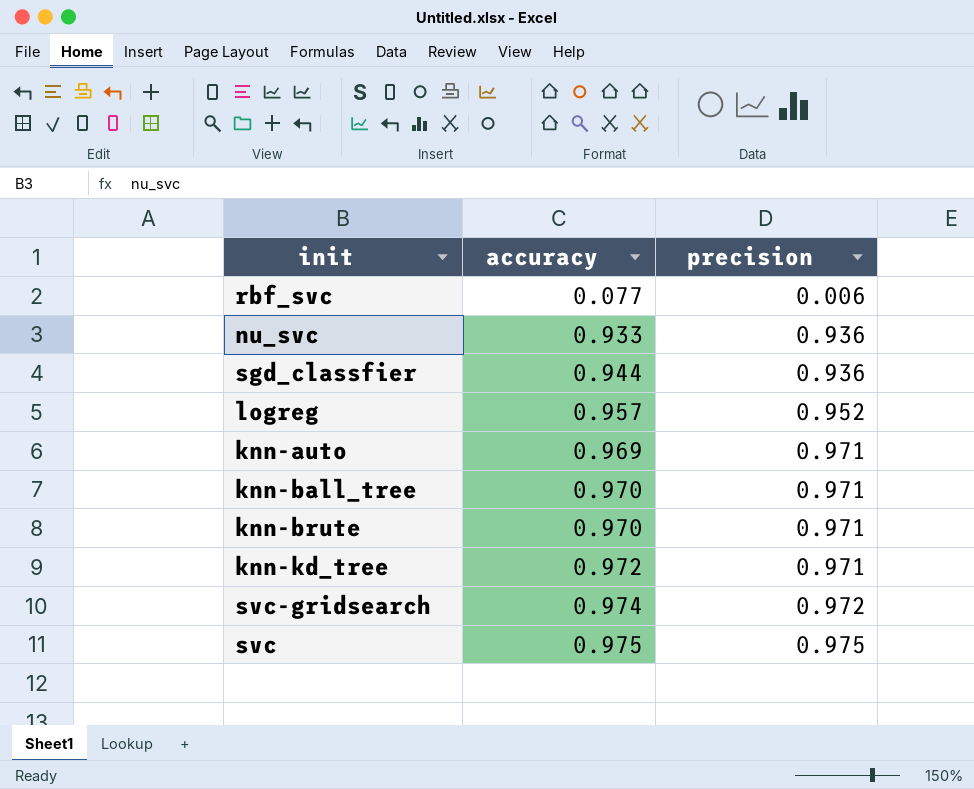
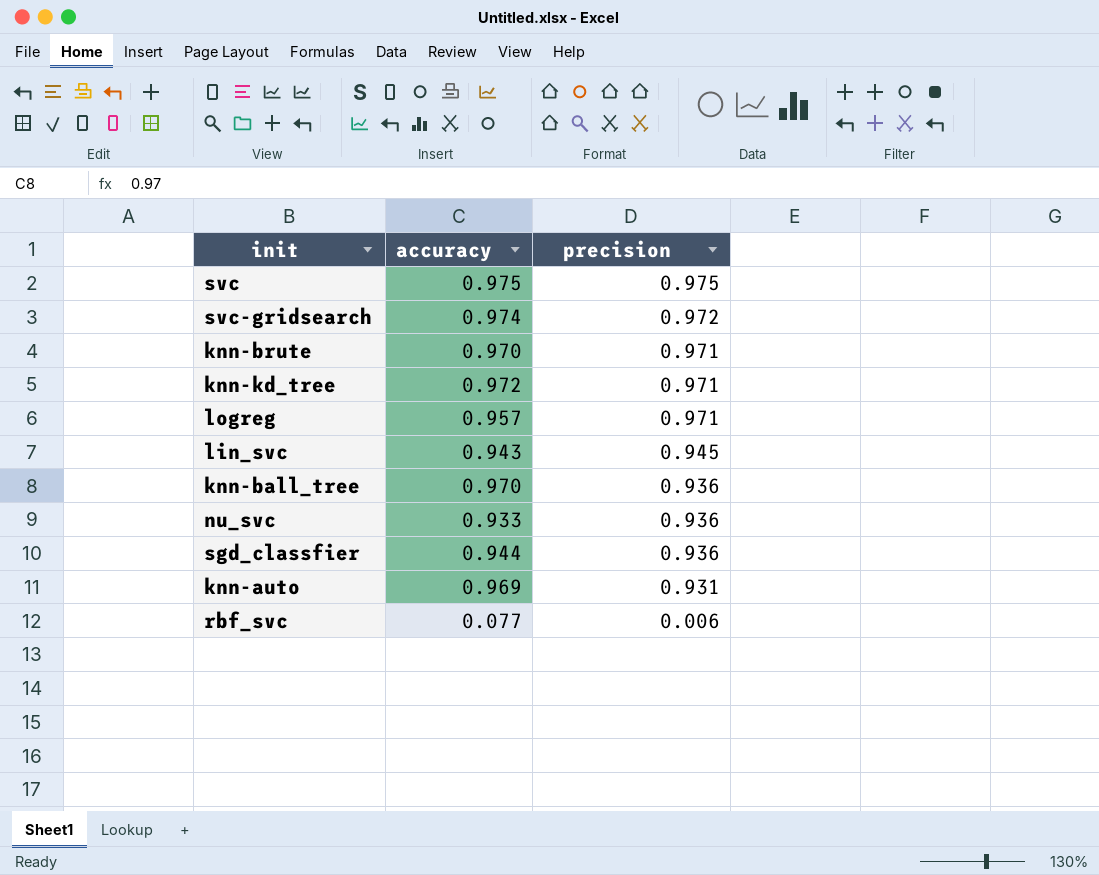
row order: accuracy ascending -> precision descending
logreg | precision: 0.952 -> 0.971
row lin_svc: none -> 0.943 | 0.945
knn-ball_tree | precision: 0.971 -> 0.936
knn-auto | precision: 0.971 -> 0.931

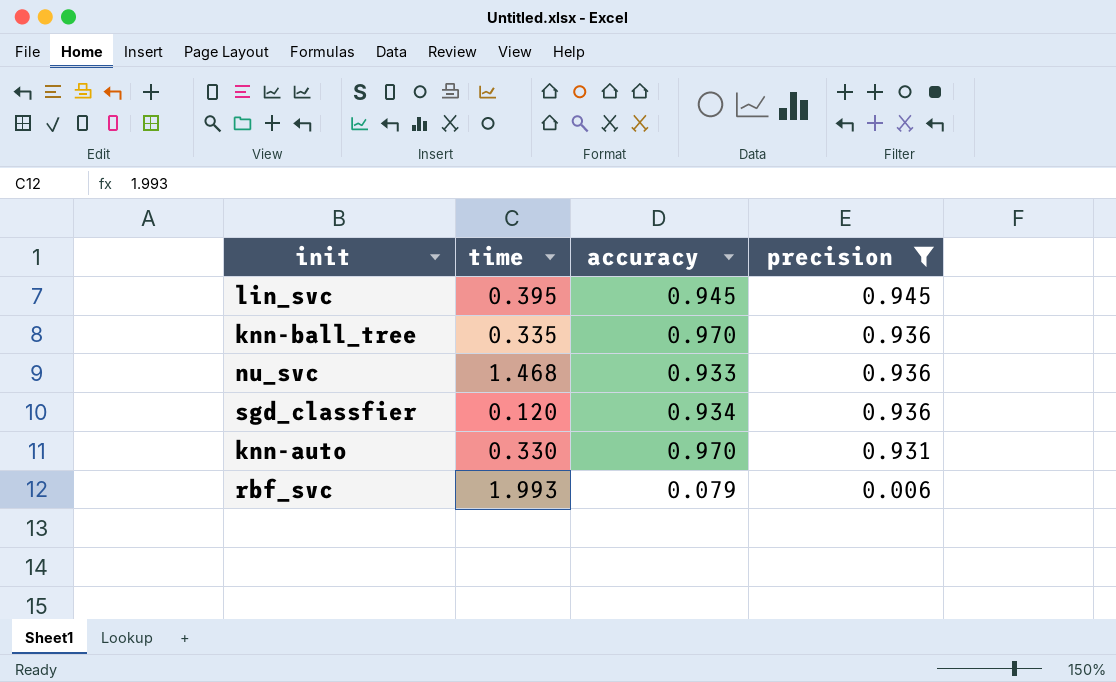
filter: none -> precision <= 0.945
column time | position: none -> 2
lin_svc | accuracy: 0.943 -> 0.945
sgd_classfier | accuracy: 0.944 -> 0.934
knn-auto | accuracy: 0.969 -> 0.970
rbf_svc | accuracy: 0.077 -> 0.079

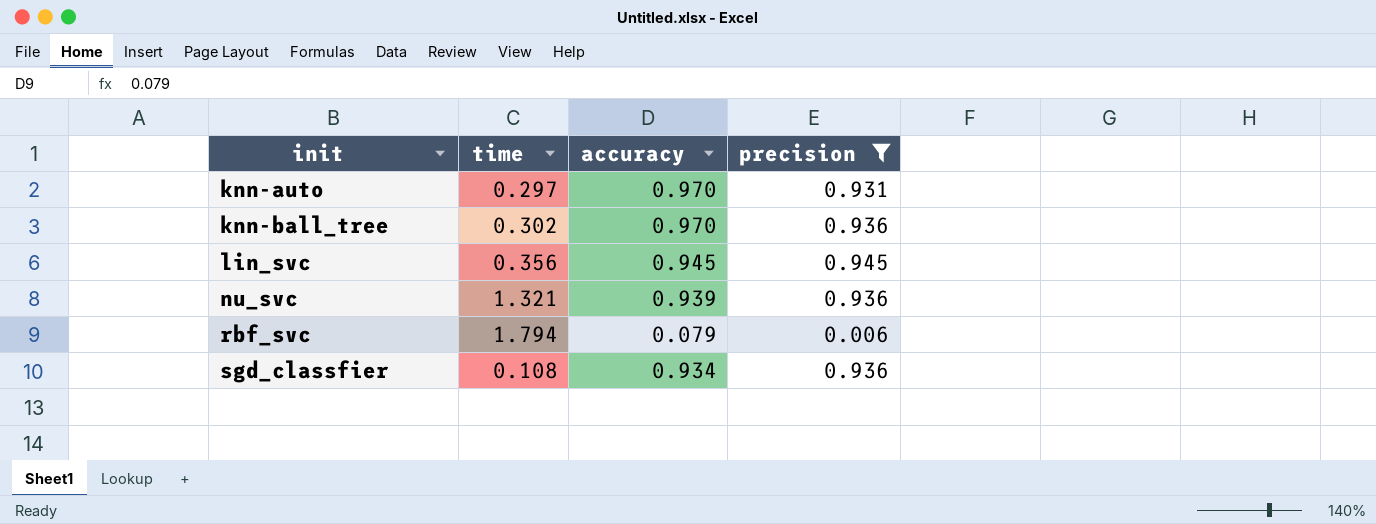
row order: precision descending -> init ascending
knn-auto | time: 0.330 -> 0.297
knn-ball_tree | time: 0.335 -> 0.302
lin_svc | time: 0.395 -> 0.356
nu_svc | time: 1.468 -> 1.321
nu_svc | accuracy: 0.933 -> 0.939
rbf_svc | time: 1.993 -> 1.794
sgd_classfier | time: 0.120 -> 0.108

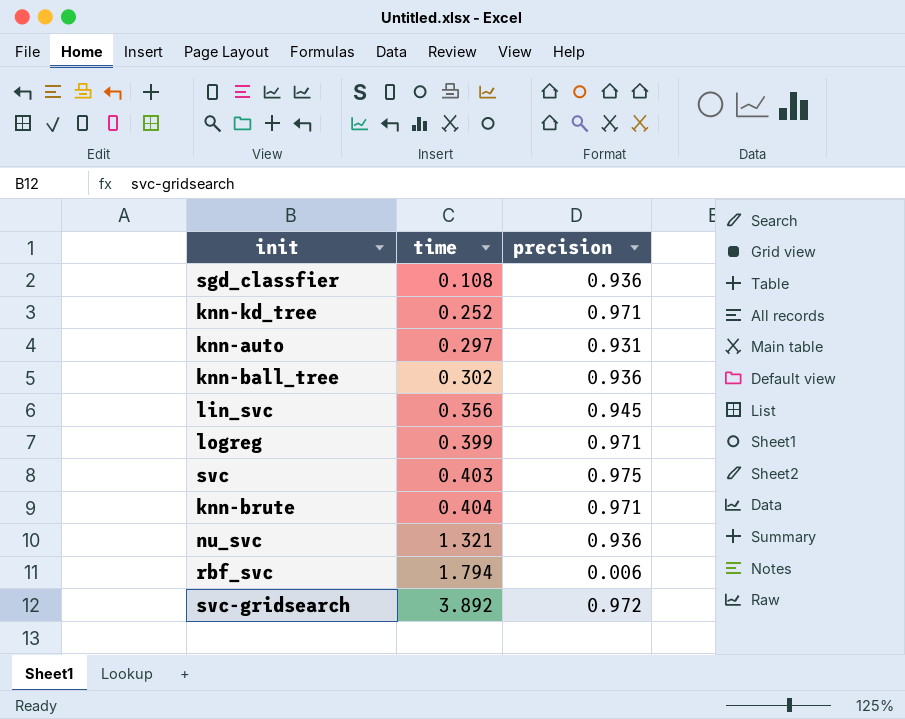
filter: precision <= 0.945 -> none
row order: init ascending -> time ascending
column accuracy | position: 3 -> none

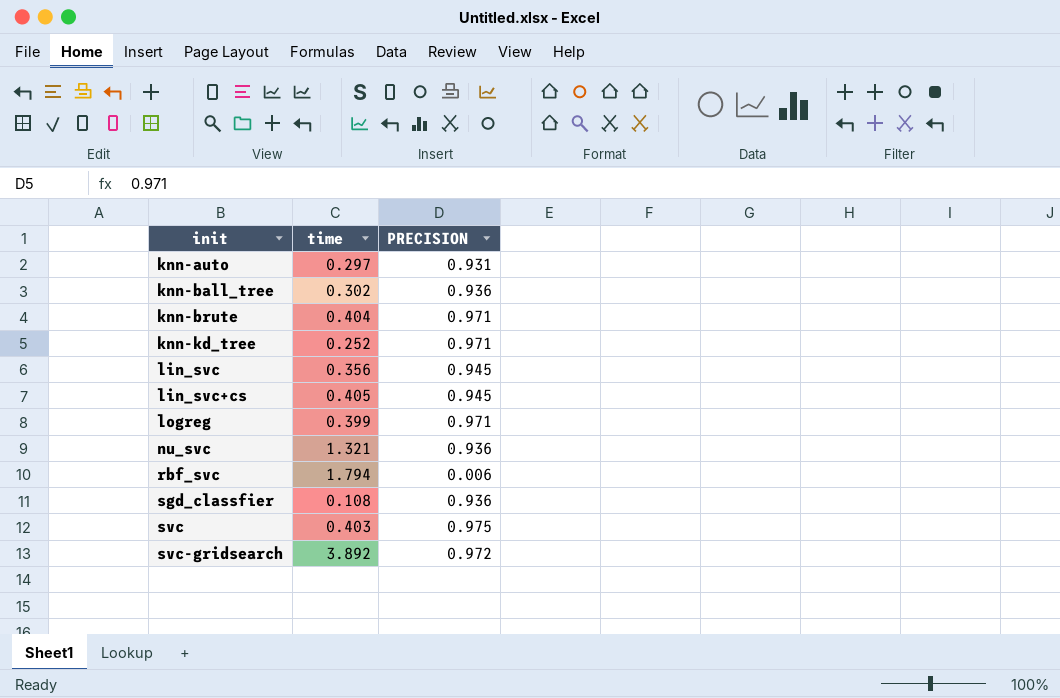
row order: time ascending -> init ascending
column name: precision -> PRECISION
row lin_svc+cs: none -> 0.405 | 0.945

